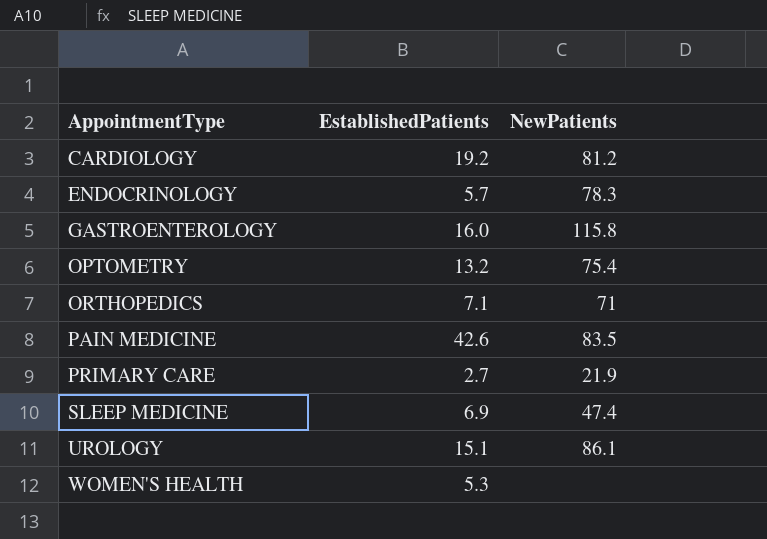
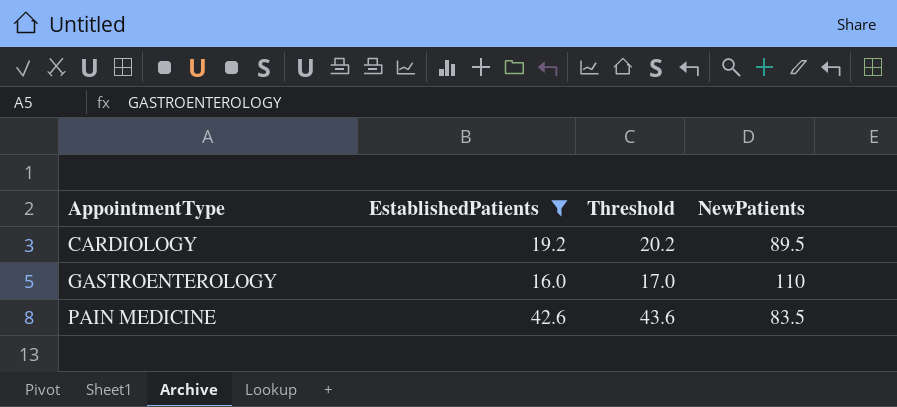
filter: none -> EstablishedPatients >= 16.0
column Threshold | formula: none -> [EstablishedPatients] + 1
CARDIOLOGY | NewPatients: 81.2 -> 89.5
GASTROENTEROLOGY | NewPatients: 115.8 -> 110

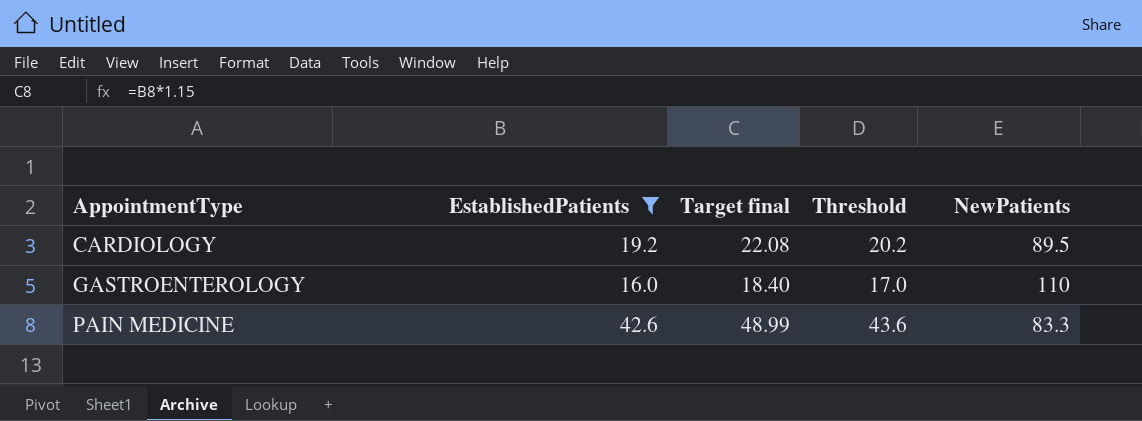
column Target final | formula: none -> [EstablishedPatients] * 1.15
PAIN MEDICINE | NewPatients: 83.5 -> 83.3

